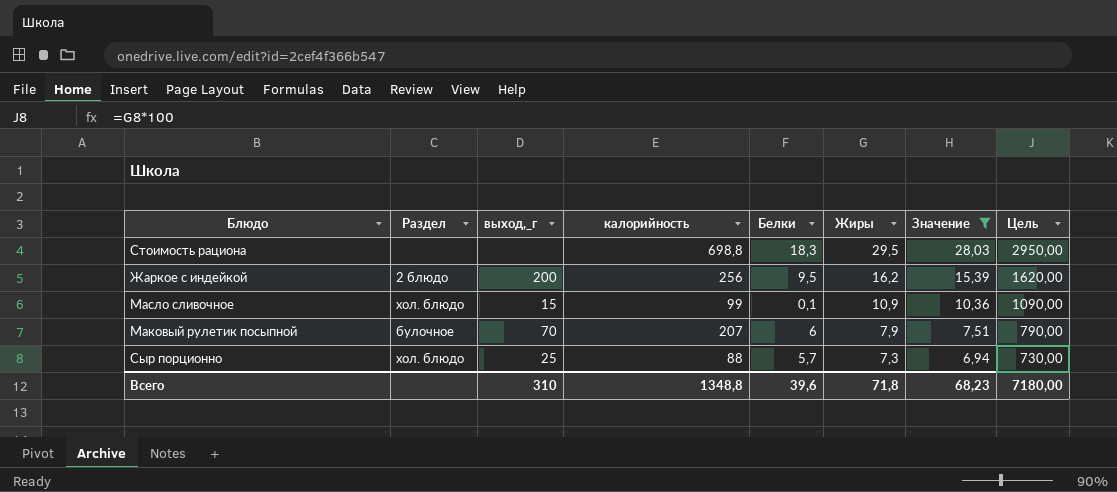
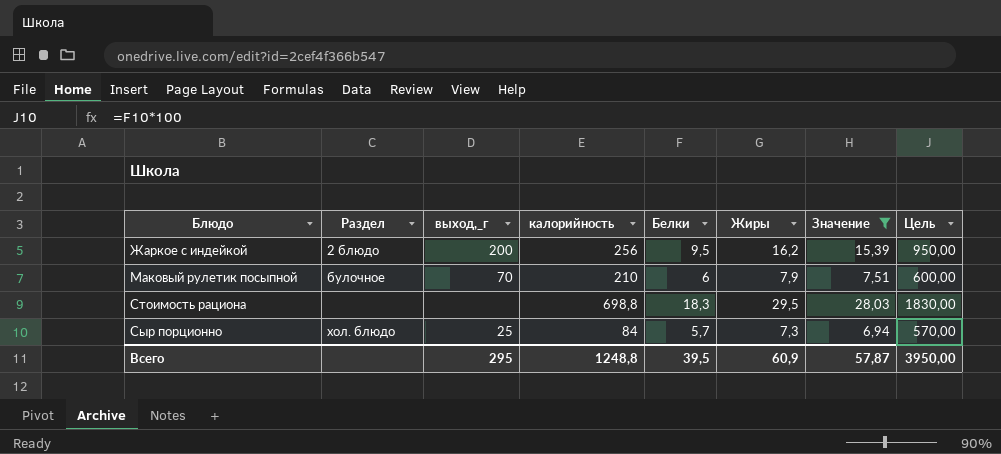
row order: Жиры descending -> Блюдо ascending
column Цель | formula: [Жиры] * 100 -> [Белки] * 100
row Масло сливочное: хол. блюдо | 15 | 99 | 0,1 | 10,9 | 10,36 | 1090,00 -> none
Маковый рулетик посыпной | калорийность: 207 -> 210
Сыр порционно | калорийность: 88 -> 84
Всего | выход,_г: 310 -> 295
Всего | калорийность: 1348,8 -> 1248,8
Всего | Белки: 39,6 -> 39,5
Всего | Жиры: 71,8 -> 60,9
Всего | Значение: 68,23 -> 57,87
Всего | Цель: 7180,00 -> 3950,00

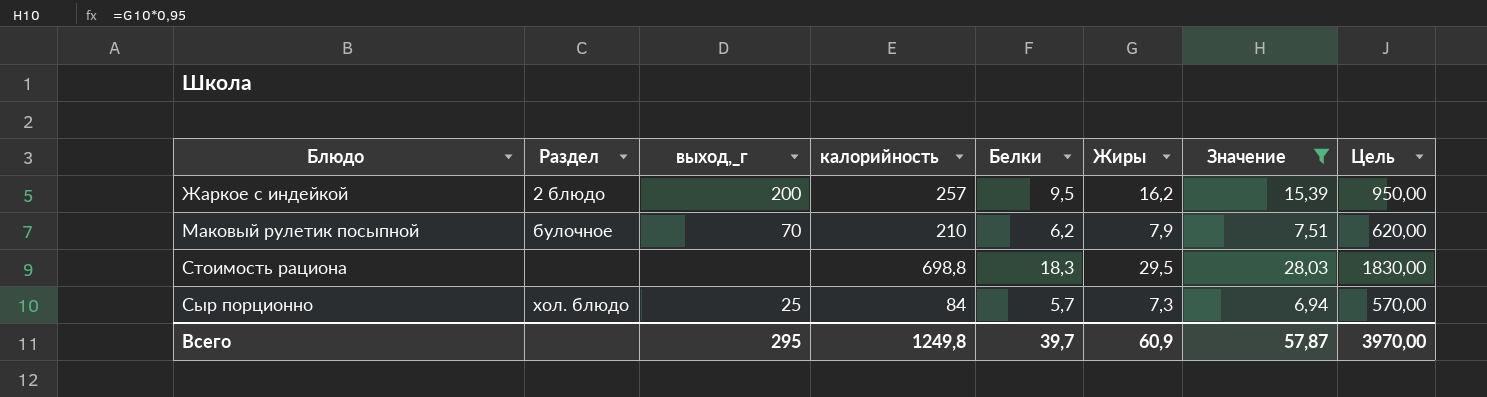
Жаркое с индейкой | калорийность: 256 -> 257
Маковый рулетик посыпной | Белки: 6 -> 6,2
Маковый рулетик посыпной | Цель: 600,00 -> 620,00
Всего | калорийность: 1248,8 -> 1249,8
Всего | Белки: 39,5 -> 39,7
Всего | Цель: 3950,00 -> 3970,00

